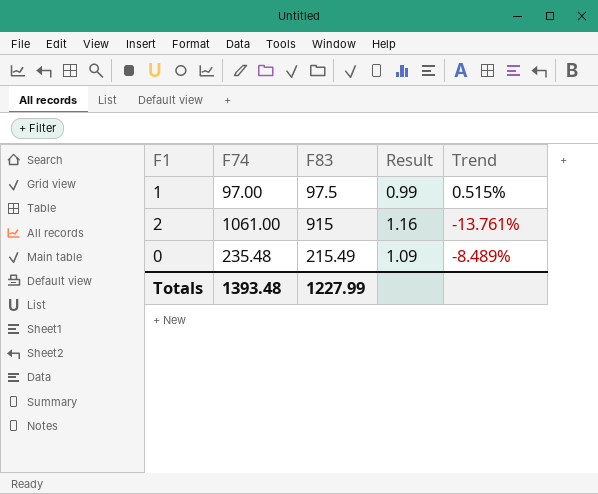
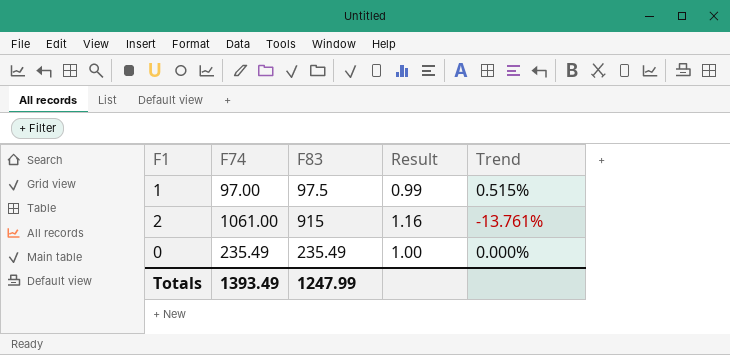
0 | F74: 235.48 -> 235.49
0 | F83: 215.49 -> 235.49
0 | Result: 1.09 -> 1.00
0 | Trend: -8.489% -> 0.000%
Totals | F74: 1393.48 -> 1393.49
Totals | F83: 1227.99 -> 1247.99

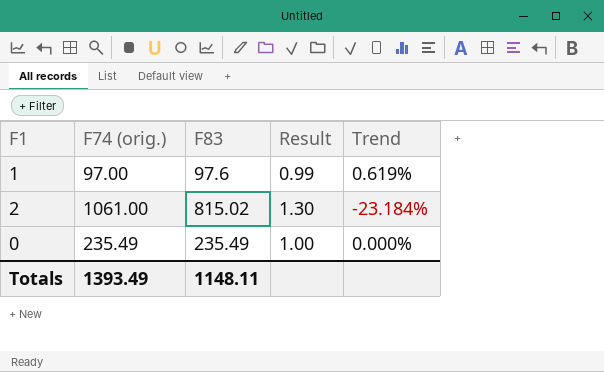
column name: F74 -> F74 (orig.)
1 | F83: 97.5 -> 97.6
1 | Trend: 0.515% -> 0.619%
2 | F83: 915 -> 815.02
2 | Result: 1.16 -> 1.30
2 | Trend: -13.761% -> -23.184%
Totals | F83: 1247.99 -> 1148.11

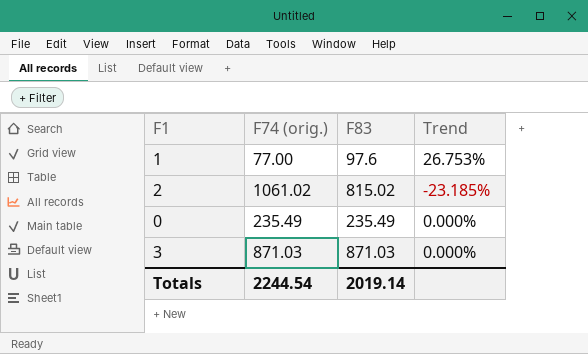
column Result | formula: [F74 (orig.)] / [F83] -> none
1 | F74 (orig.): 97.00 -> 77.00
1 | Trend: 0.619% -> 26.753%
2 | F74 (orig.): 1061.00 -> 1061.02
2 | Trend: -23.184% -> -23.185%
row 3: none -> 871.03 | 871.03 | 0.000%
Totals | F74 (orig.): 1393.49 -> 2244.54
Totals | F83: 1148.11 -> 2019.14

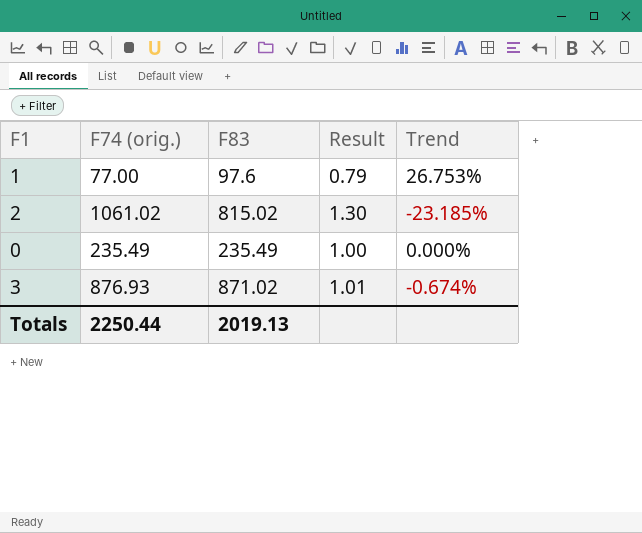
column Result | formula: none -> [F74 (orig.)] / [F83]
3 | F74 (orig.): 871.03 -> 876.93
3 | F83: 871.03 -> 871.02
3 | Trend: 0.000% -> -0.674%
Totals | F74 (orig.): 2244.54 -> 2250.44
Totals | F83: 2019.14 -> 2019.13

